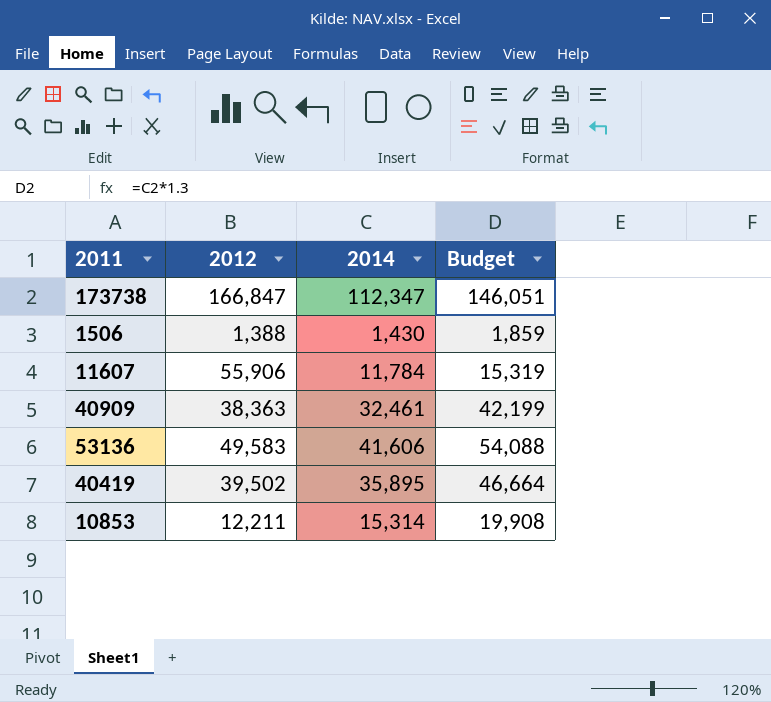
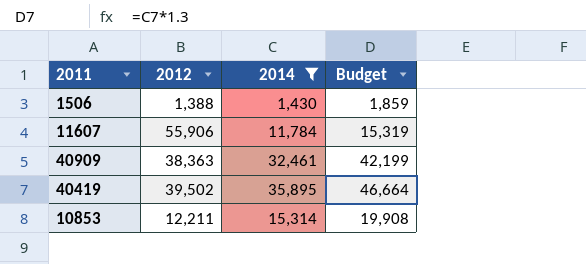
filter: none -> 2014 <= 35,895

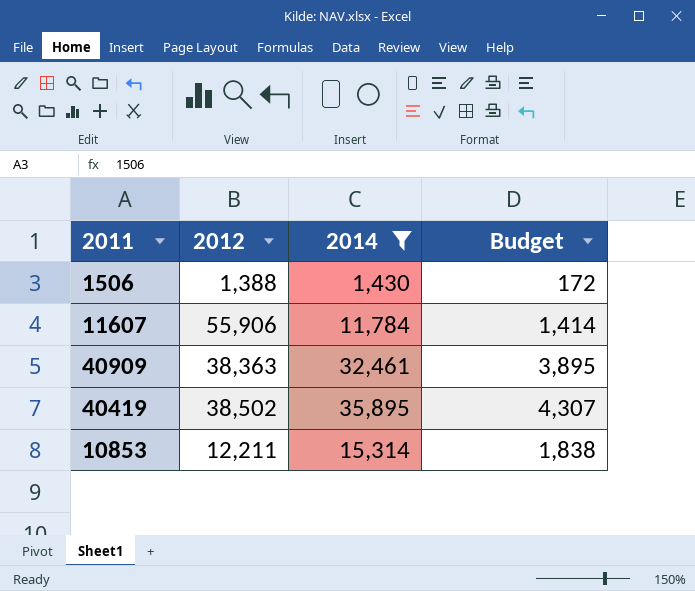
column Budget | formula: [2014] * 1.3 -> [2014] * 0.12
40419 | 2012: 39,502 -> 38,502

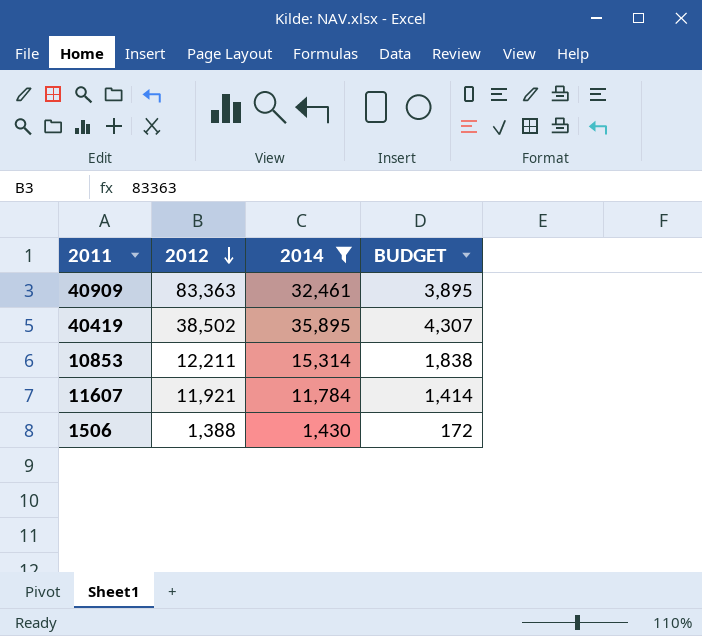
row order: none -> 2012 descending
column name: Budget -> BUDGET
40909 | 2012: 38,363 -> 83,363
11607 | 2012: 55,906 -> 11,921

